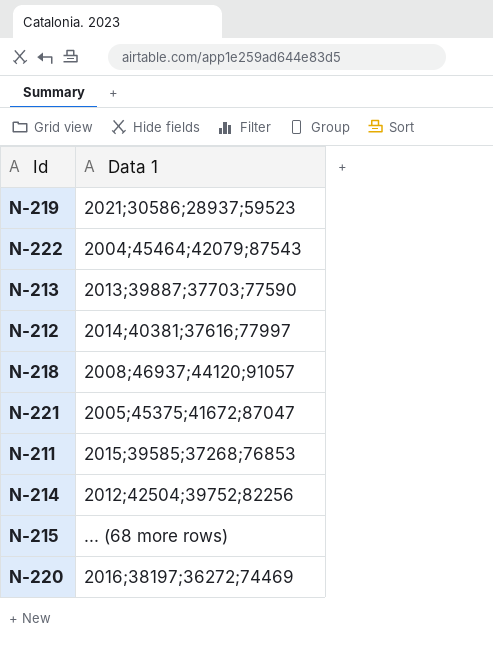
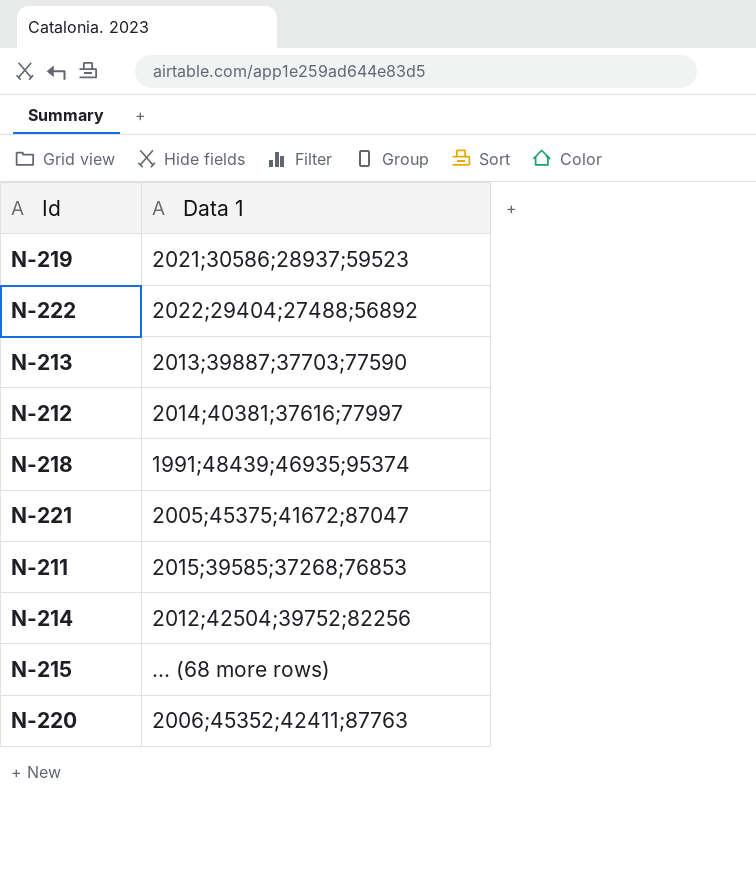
N-222 | Data 1: 2004;45464;42079;87543 -> 2022;29404;27488;56892
N-218 | Data 1: 2008;46937;44120;91057 -> 1991;48439;46935;95374
N-220 | Data 1: 2016;38197;36272;74469 -> 2006;45352;42411;87763

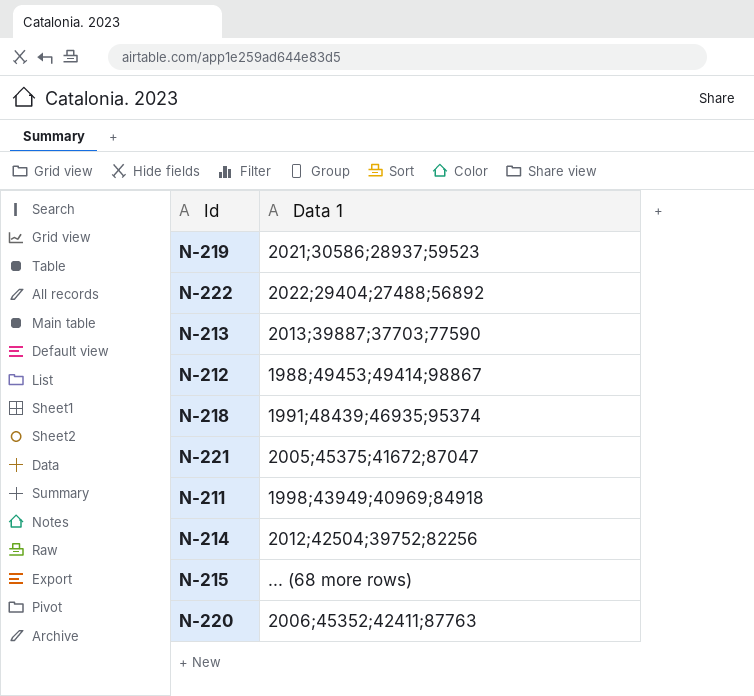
N-212 | Data 1: 2014;40381;37616;77997 -> 1988;49453;49414;98867
N-211 | Data 1: 2015;39585;37268;76853 -> 1998;43949;40969;84918

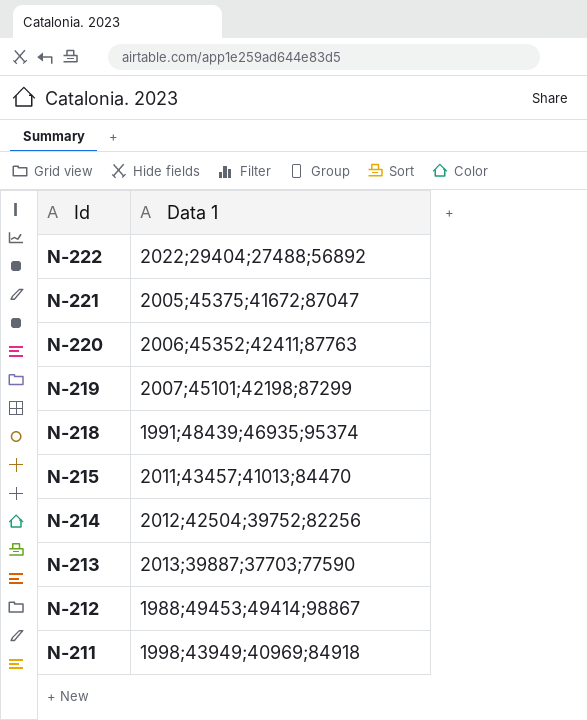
row order: none -> Id descending
N-219 | Data 1: 2021;30586;28937;59523 -> 2007;45101;42198;87299
N-215 | Data 1: ... (68 more rows) -> 2011;43457;41013;84470

